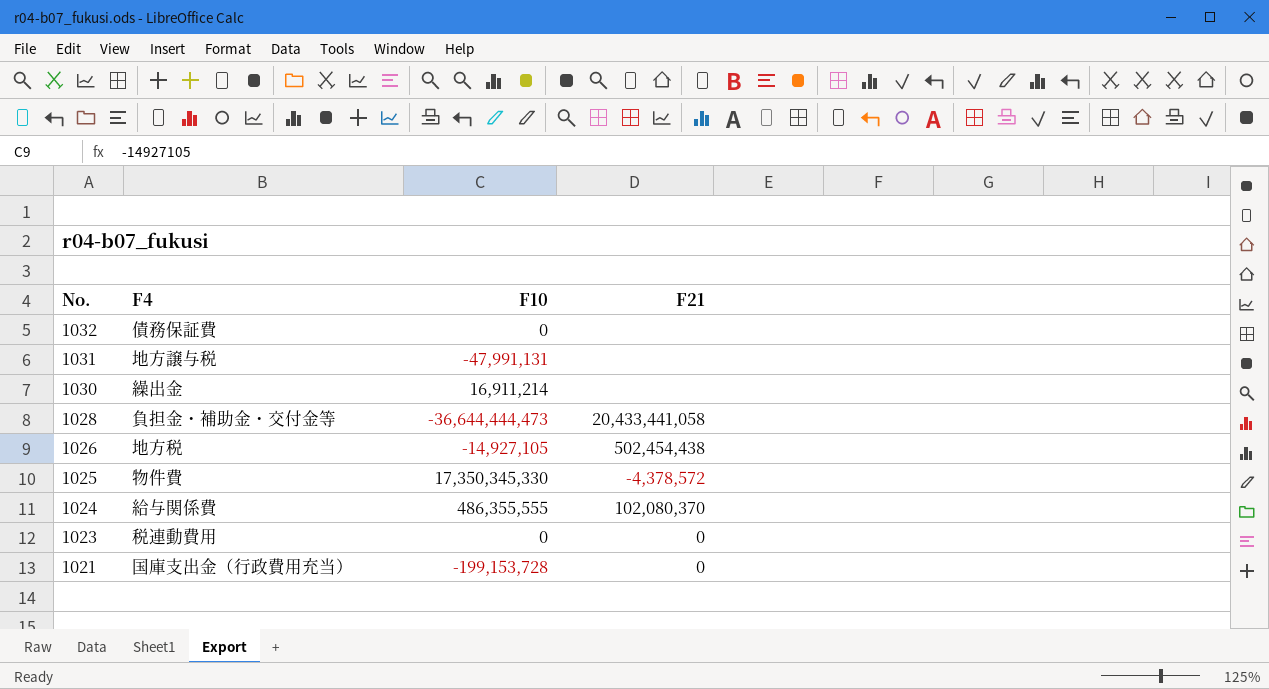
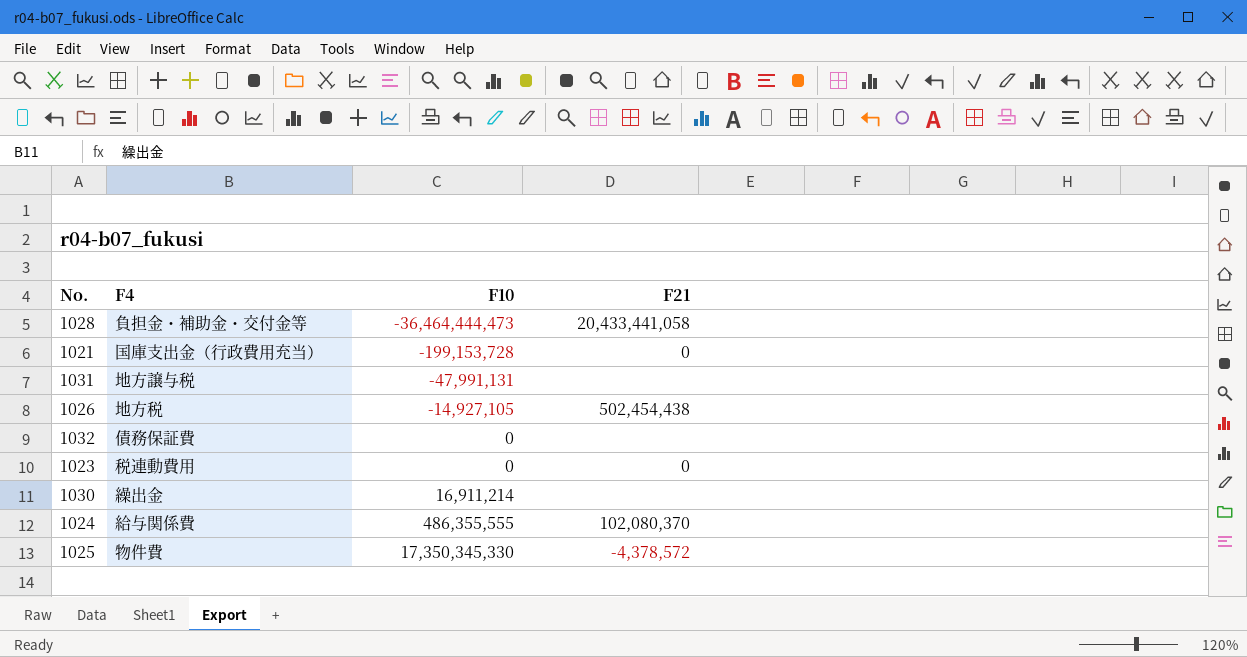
row order: No. descending -> F10 ascending
1028 | F10: -36,644,444,473 -> -36,464,444,473

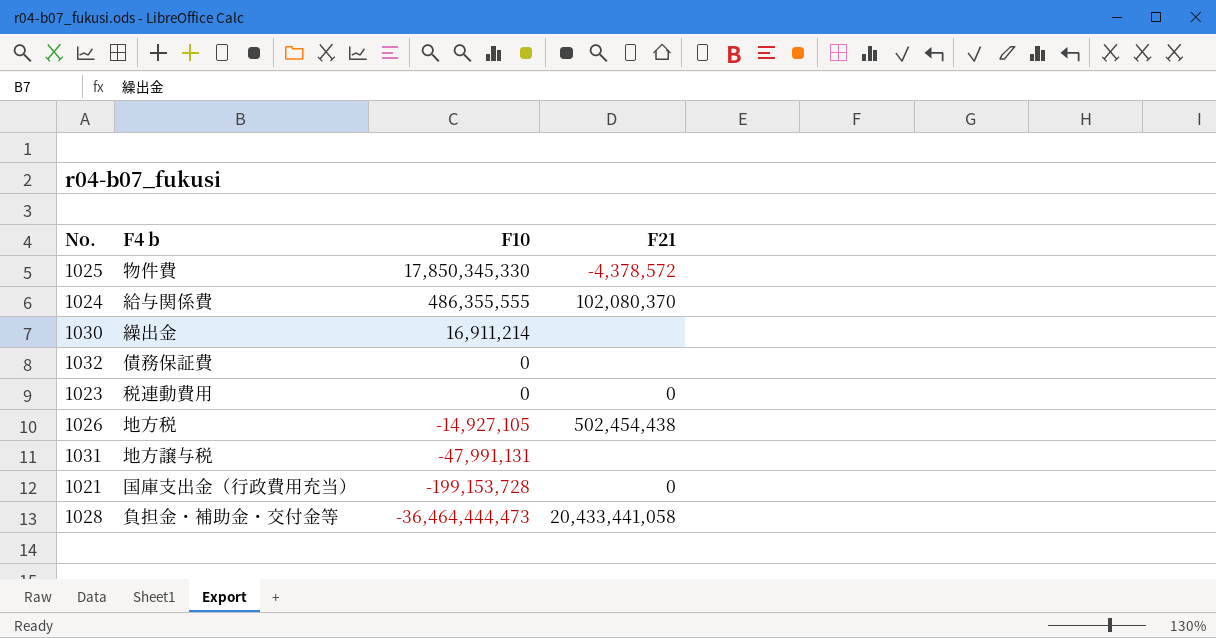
row order: F10 ascending -> F10 descending
column name: F4 -> F4 b
1025 | F10: 17,350,345,330 -> 17,850,345,330

